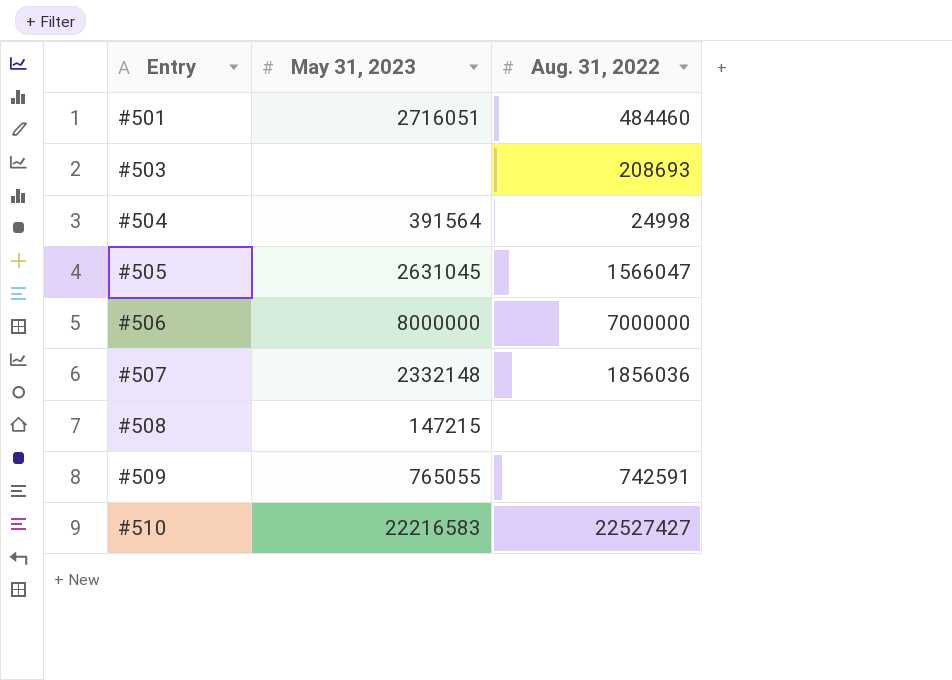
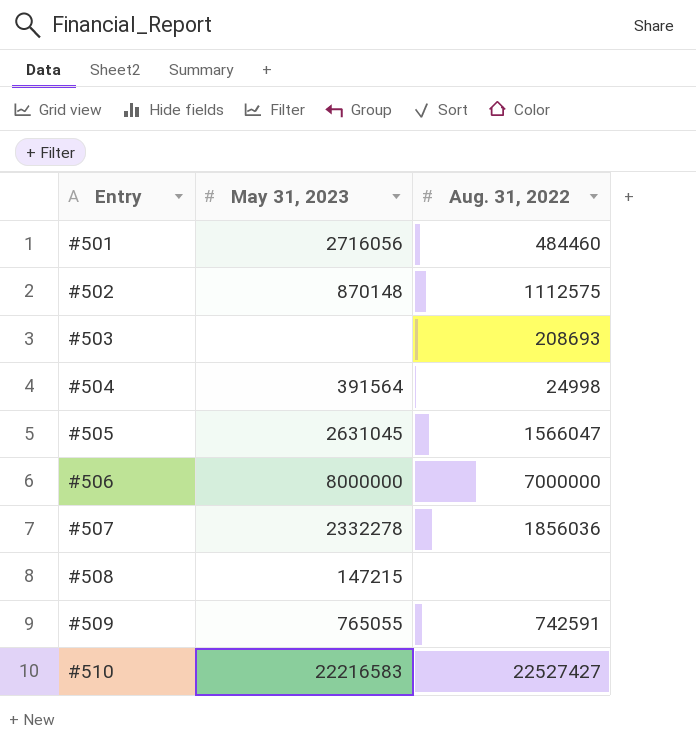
#501 | May 31, 2023: 2716051 -> 2716056
row #502: none -> 870148 | 1112575
#507 | May 31, 2023: 2332148 -> 2332278

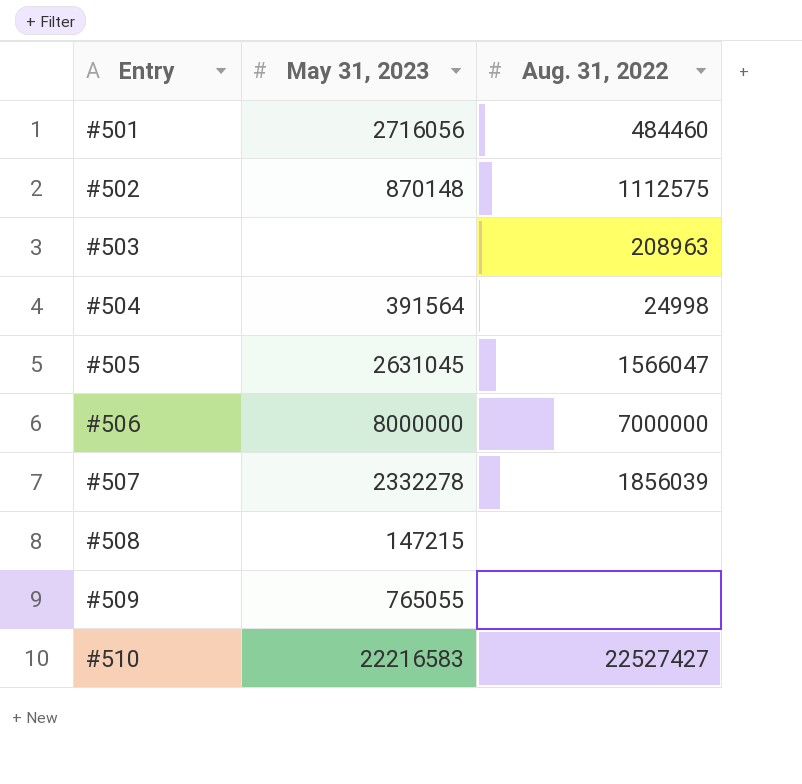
#503 | Aug. 31, 2022: 208693 -> 208963
#507 | Aug. 31, 2022: 1856036 -> 1856039
#509 | Aug. 31, 2022: 742591 -> none

